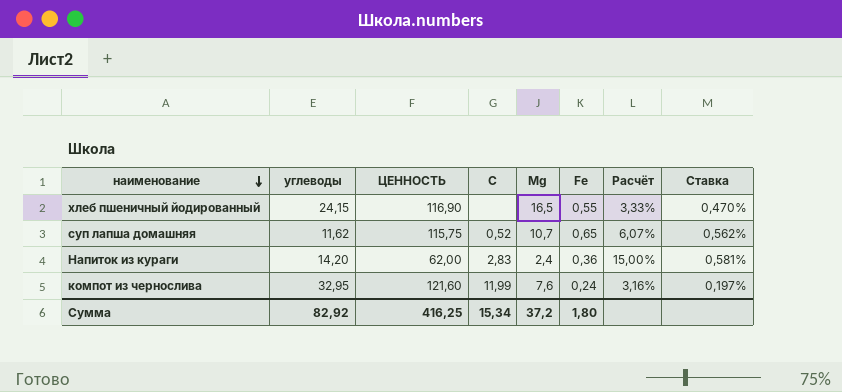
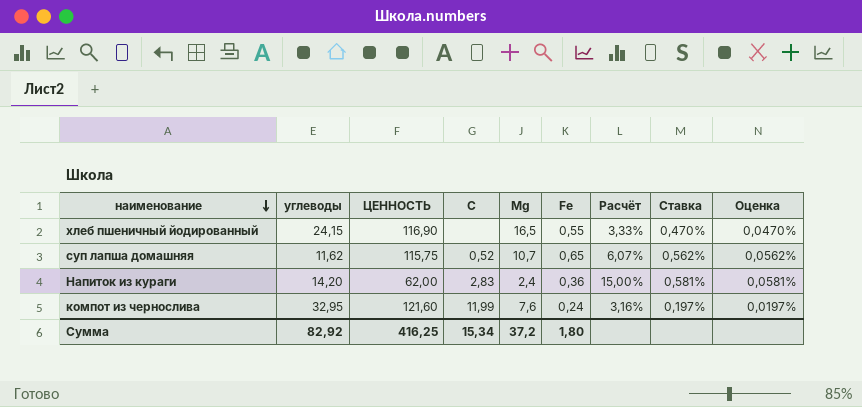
column Оценка | formula: none -> [Ставка] * 0,1

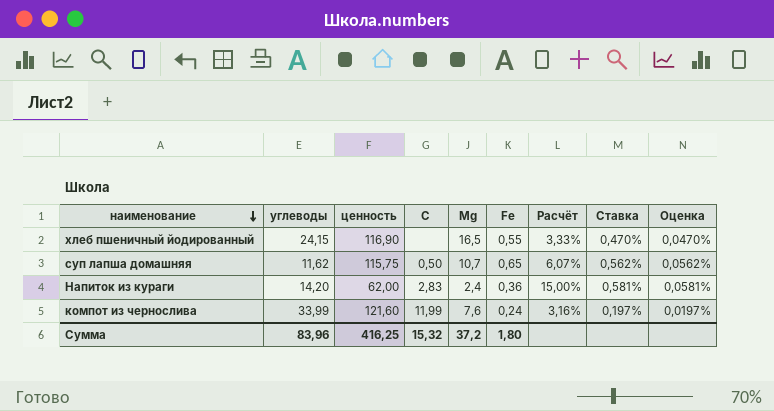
column name: ЦЕННОСТЬ -> ценность
суп лапша домашняя | С: 0,52 -> 0,50
компот из чернослива | углеводы: 32,95 -> 33,99
Сумма | углеводы: 82,92 -> 83,96
Сумма | С: 15,34 -> 15,32

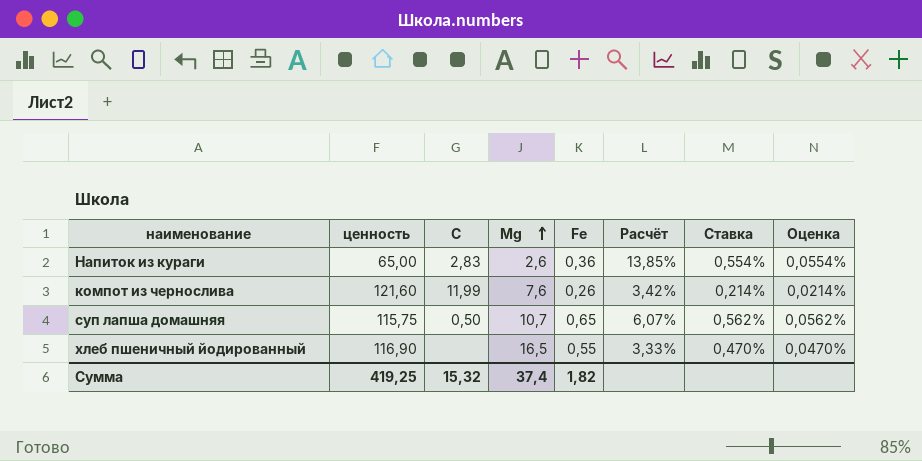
row order: наименование descending -> Мg ascending
column углеводы | position: 2 -> none
Напиток из кураги | ценность: 62,00 -> 65,00
Напиток из кураги | Мg: 2,4 -> 2,6
Напиток из кураги | Расчёт: 15,00% -> 13,85%
Напиток из кураги | Ставка: 0,581% -> 0,554%
Напиток из кураги | Оценка: 0,0581% -> 0,0554%
компот из чернослива | Fe: 0,24 -> 0,26
компот из чернослива | Расчёт: 3,16% -> 3,42%
компот из чернослива | Ставка: 0,197% -> 0,214%
компот из чернослива | Оценка: 0,0197% -> 0,0214%
Сумма | ценность: 416,25 -> 419,25
Сумма | Мg: 37,2 -> 37,4
Сумма | Fe: 1,80 -> 1,82

